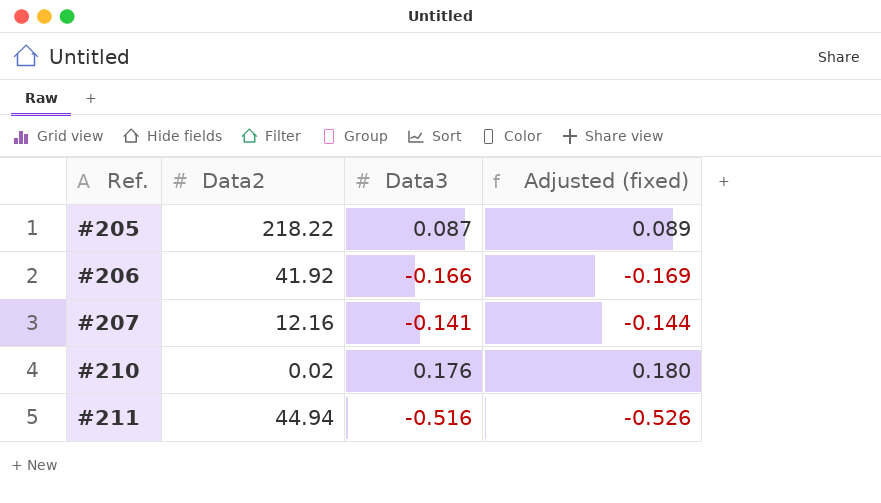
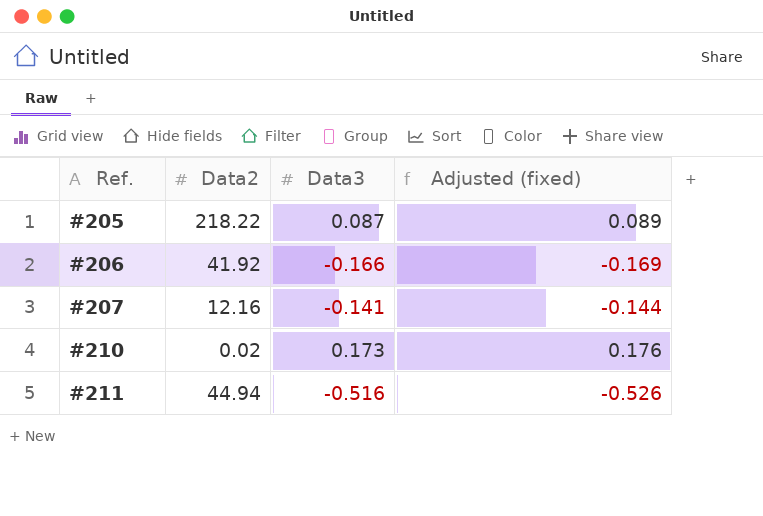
#210 | Data3: 0.176 -> 0.173
#210 | Adjusted (fixed): 0.180 -> 0.176

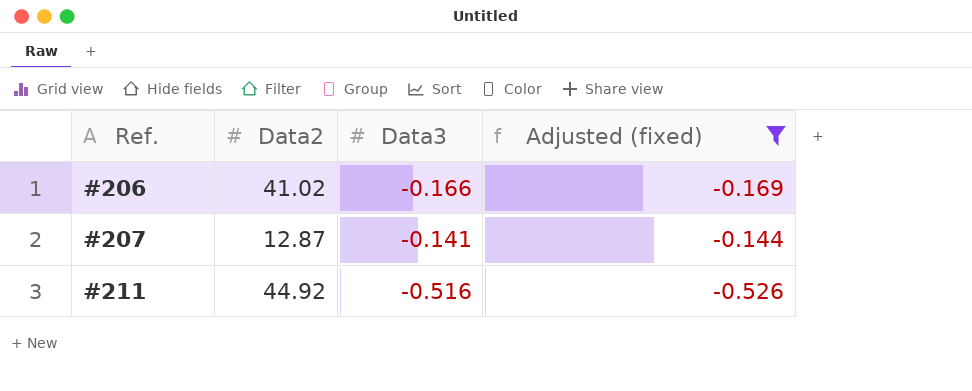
filter: none -> Adjusted (fixed) <= -0.144
#206 | Data2: 41.92 -> 41.02
#207 | Data2: 12.16 -> 12.87
#211 | Data2: 44.94 -> 44.92

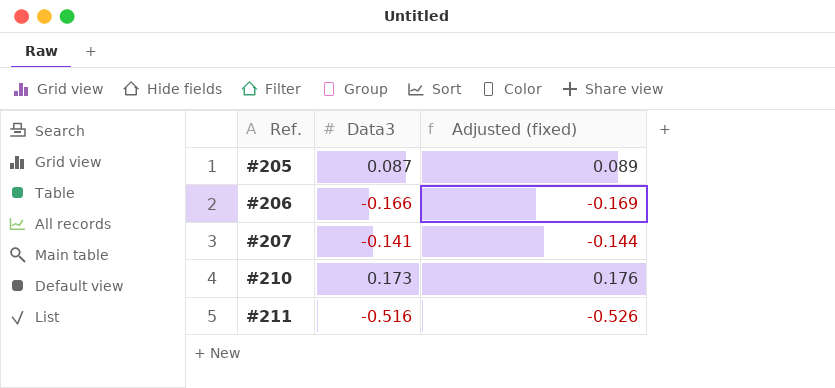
filter: Adjusted (fixed) <= -0.144 -> none
column Data2 | position: 2 -> none

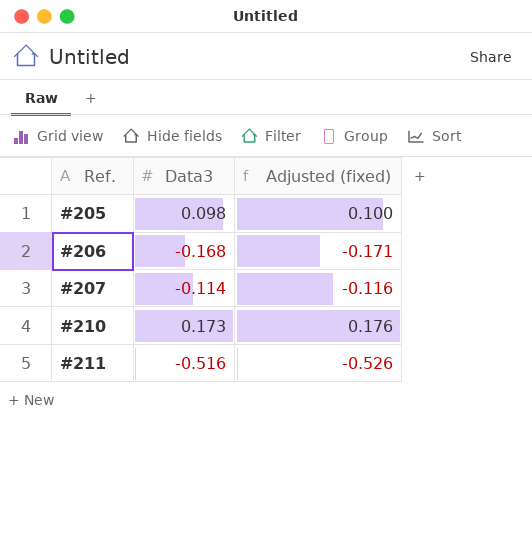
#205 | Data3: 0.087 -> 0.098
#205 | Adjusted (fixed): 0.089 -> 0.100
#206 | Data3: -0.166 -> -0.168
#206 | Adjusted (fixed): -0.169 -> -0.171
#207 | Data3: -0.141 -> -0.114
#207 | Adjusted (fixed): -0.144 -> -0.116

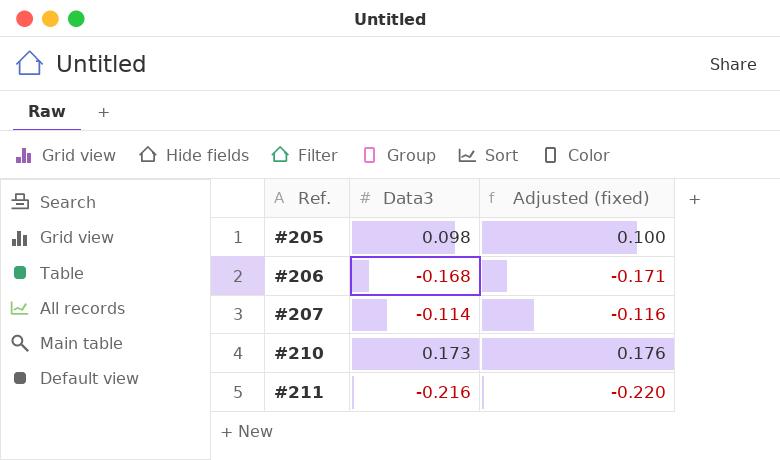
#211 | Data3: -0.516 -> -0.216
#211 | Adjusted (fixed): -0.526 -> -0.220

